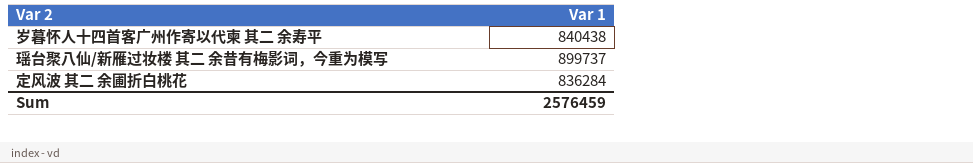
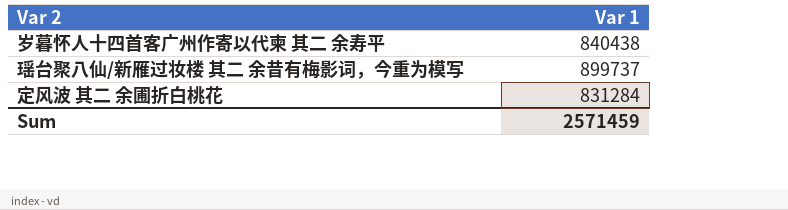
定风波 其二 余圃折白桃花 | Var 1: 836284 -> 831284
Sum | Var 1: 2576459 -> 2571459

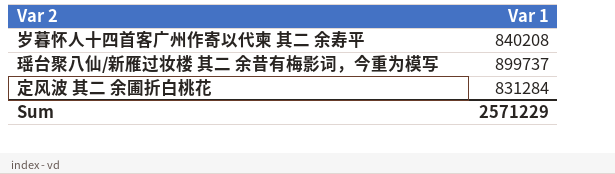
岁暮怀人十四首客广州作寄以代柬 其二 余寿平 | Var 1: 840438 -> 840208
Sum | Var 1: 2571459 -> 2571229

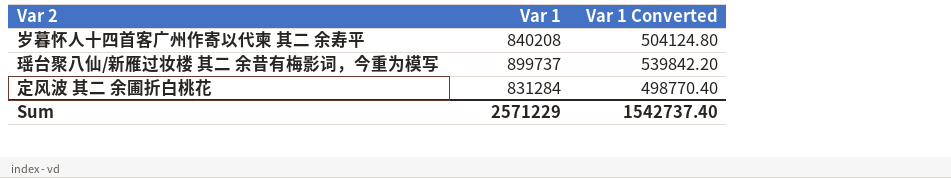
column Var 1 Converted | formula: none -> [Var 1] * 0.6

